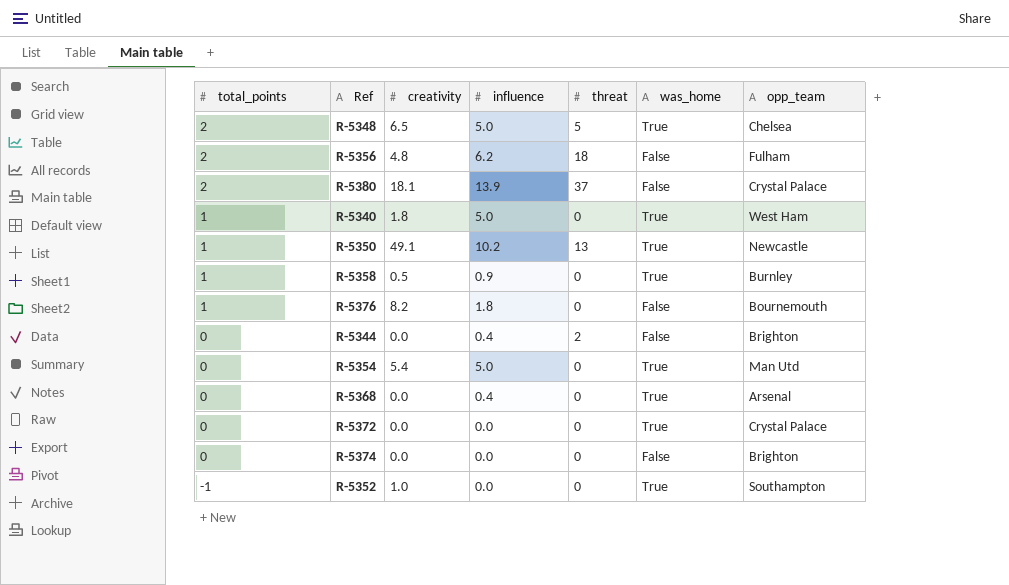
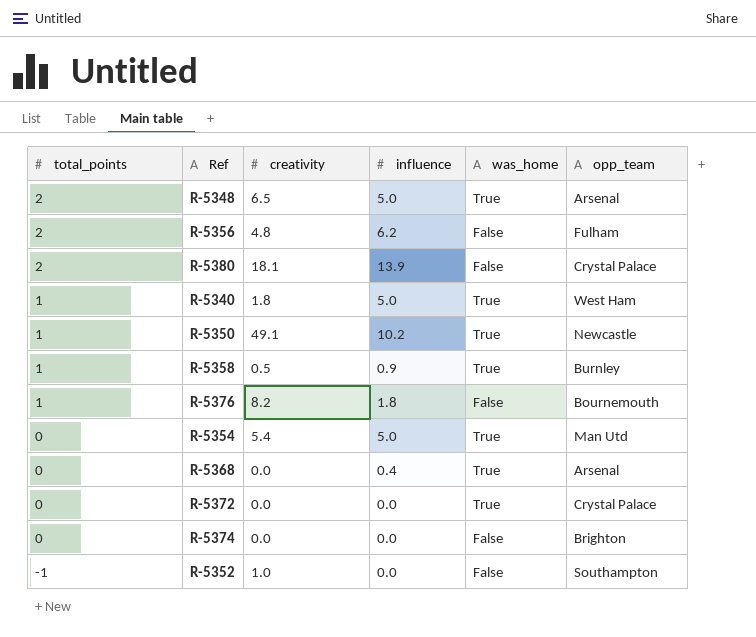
column threat | position: 5 -> none
row R-5344: 0 | 0.0 | 0.4 | 2 | False | Brighton -> none
R-5348 | opp_team: Chelsea -> Arsenal
R-5352 | was_home: True -> False

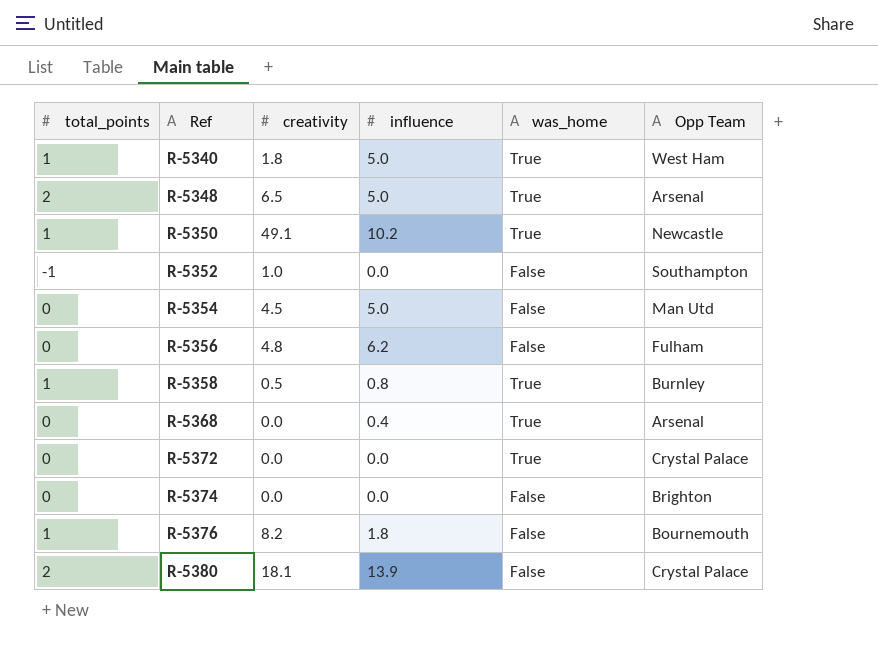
row order: total_points descending -> Ref ascending
column name: opp_team -> Opp Team
R-5354 | creativity: 5.4 -> 4.5
R-5354 | was_home: True -> False
R-5356 | total_points: 2 -> 0
R-5358 | influence: 0.9 -> 0.8

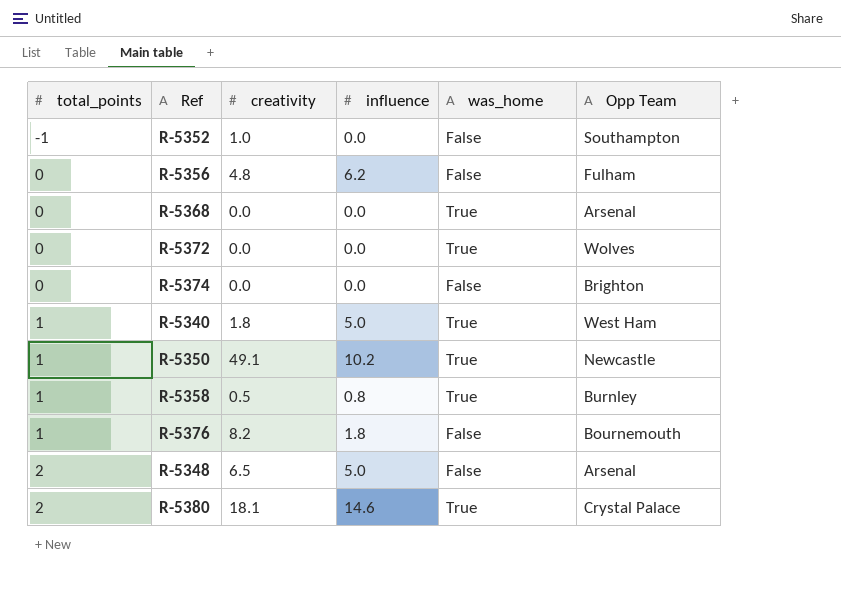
row order: Ref ascending -> total_points ascending
row R-5354: 0 | 4.5 | 5.0 | False | Man Utd -> none
R-5368 | influence: 0.4 -> 0.0
R-5372 | Opp Team: Crystal Palace -> Wolves
R-5348 | was_home: True -> False
R-5380 | influence: 13.9 -> 14.6
R-5380 | was_home: False -> True

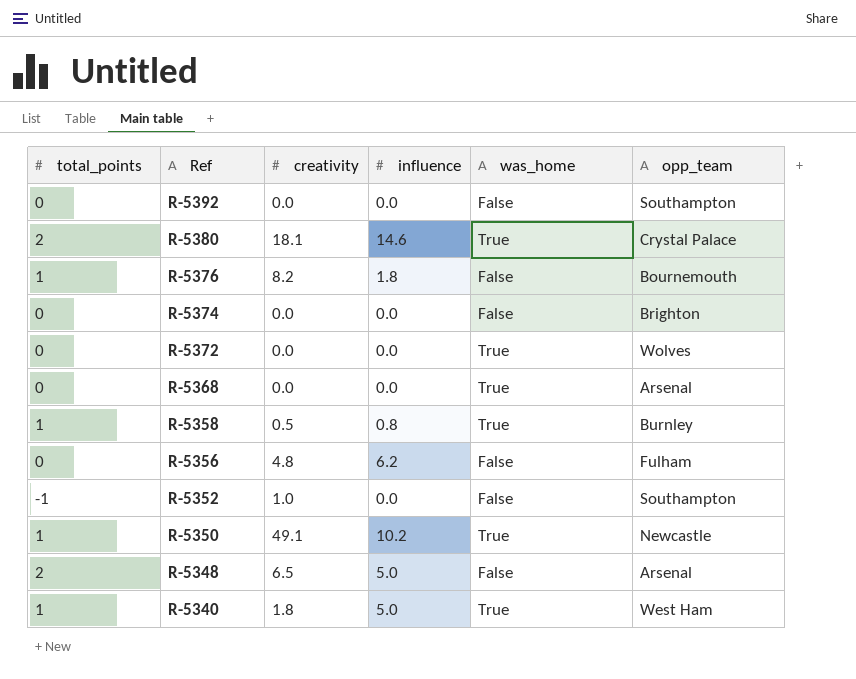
row order: total_points ascending -> Ref descending
column name: Opp Team -> opp_team
row R-5392: none -> 0 | 0.0 | 0.0 | False | Southampton

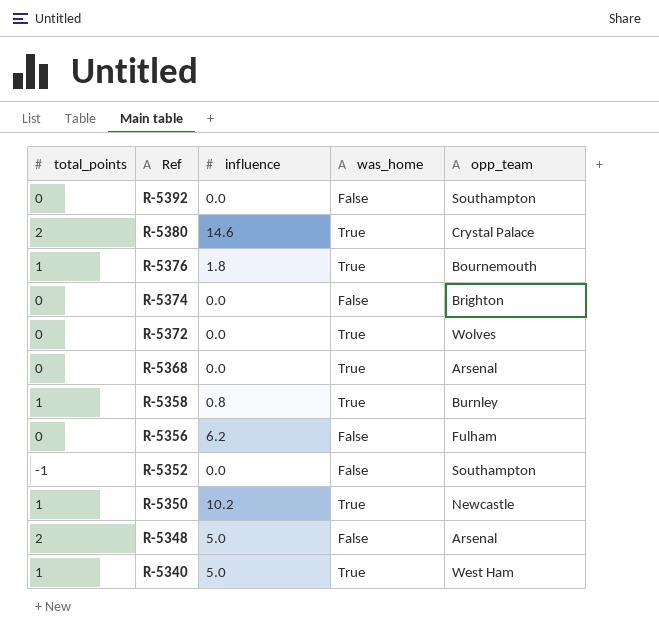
column creativity | position: 3 -> none
R-5376 | was_home: False -> True

